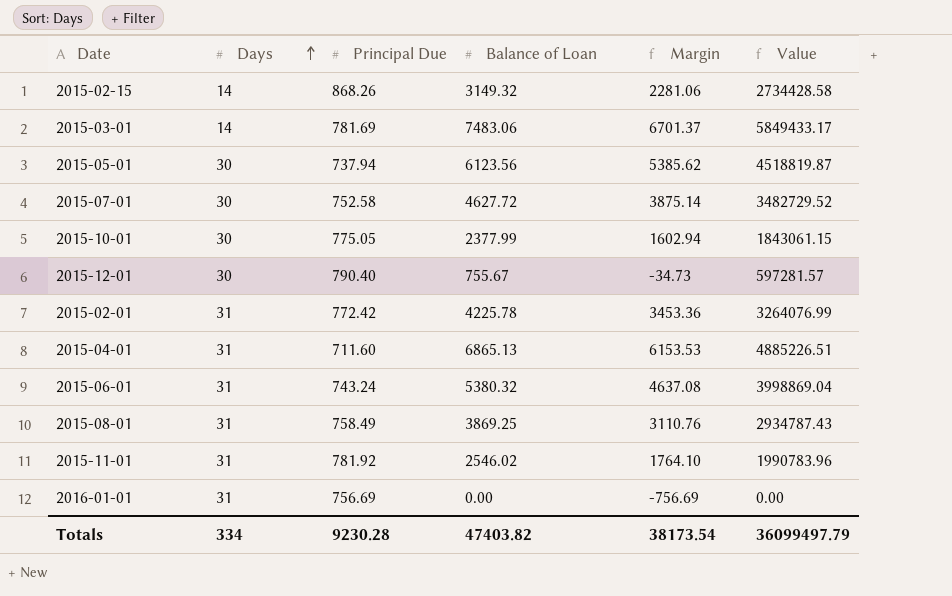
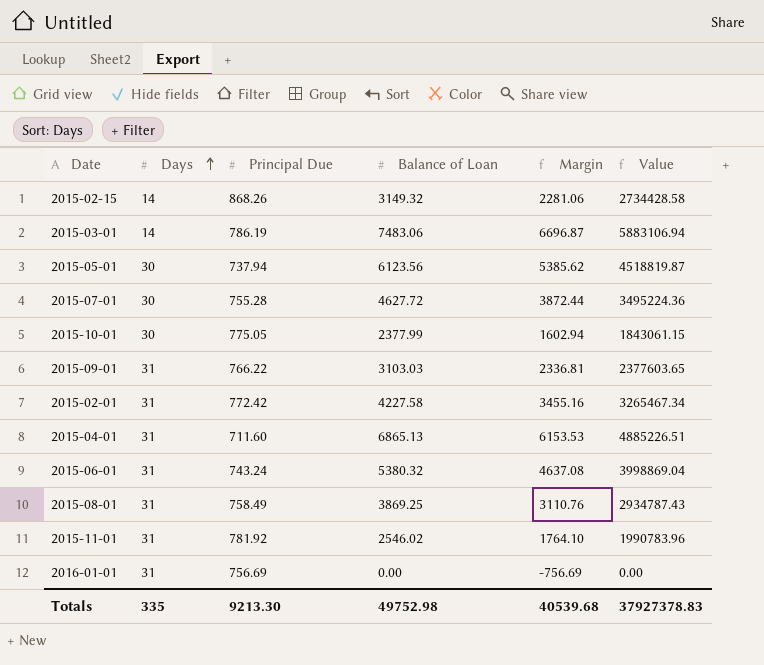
row 2015-12-01: 30 | 790.40 | 755.67 | -34.73 | 597281.57 -> none
2015-03-01 | Principal Due: 781.69 -> 786.19
2015-03-01 | Margin: 6701.37 -> 6696.87
2015-03-01 | Value: 5849433.17 -> 5883106.94
2015-07-01 | Principal Due: 752.58 -> 755.28
2015-07-01 | Margin: 3875.14 -> 3872.44
2015-07-01 | Value: 3482729.52 -> 3495224.36
row 2015-09-01: none -> 31 | 766.22 | 3103.03 | 2336.81 | 2377603.65
2015-02-01 | Balance of Loan: 4225.78 -> 4227.58
2015-02-01 | Margin: 3453.36 -> 3455.16
2015-02-01 | Value: 3264076.99 -> 3265467.34
Totals | Days: 334 -> 335
Totals | Principal Due: 9230.28 -> 9213.30
Totals | Balance of Loan: 47403.82 -> 49752.98
Totals | Margin: 38173.54 -> 40539.68
Totals | Value: 36099497.79 -> 37927378.83

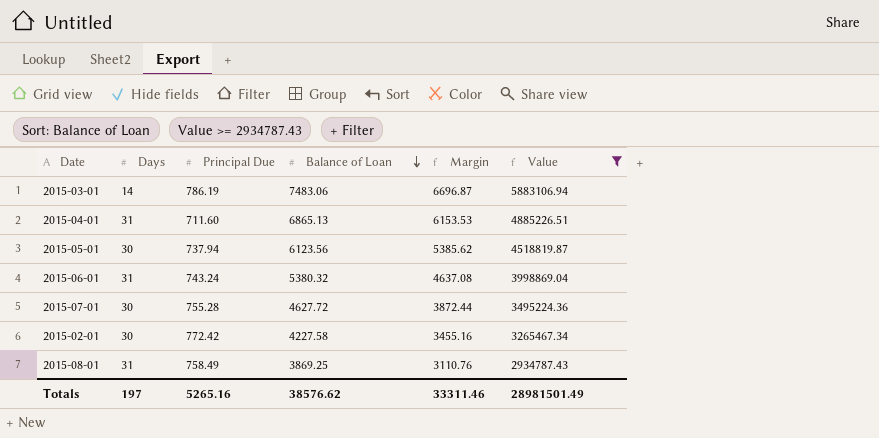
filter: none -> Value >= 2934787.43
row order: Days ascending -> Balance of Loan descending
2015-02-01 | Days: 31 -> 30
Totals | Days: 335 -> 197
Totals | Principal Due: 9213.30 -> 5265.16
Totals | Balance of Loan: 49752.98 -> 38576.62
Totals | Margin: 40539.68 -> 33311.46
Totals | Value: 37927378.83 -> 28981501.49

